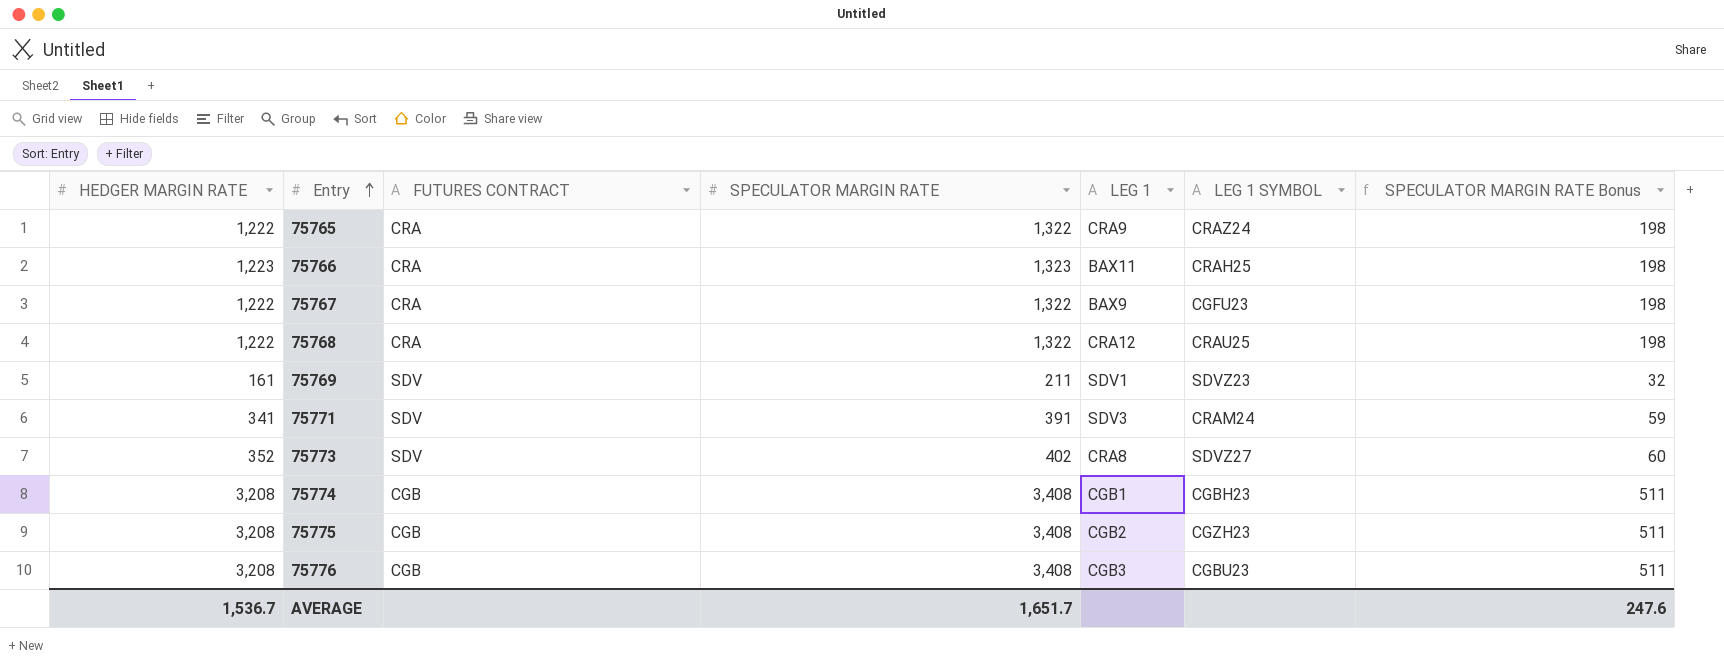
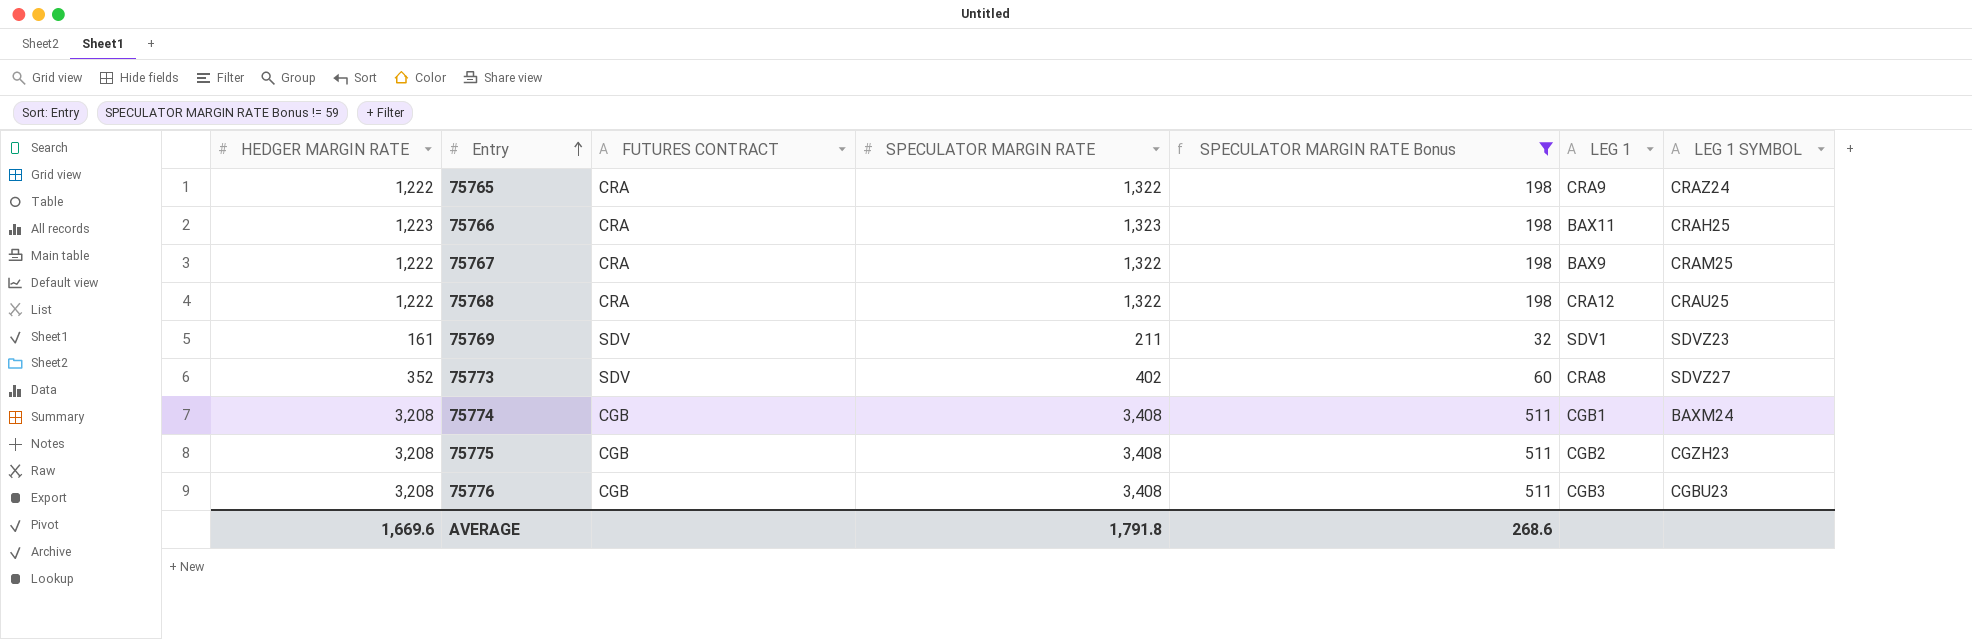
filter: none -> SPECULATOR MARGIN RATE Bonus != 59
column SPECULATOR MARGIN RATE Bonus | position: 7 -> 5
75767 | LEG 1 SYMBOL: CGFU23 -> CRAM25
75774 | LEG 1 SYMBOL: CGBH23 -> BAXM24
AVERAGE | HEDGER MARGIN RATE: 1,536.7 -> 1,669.6
AVERAGE | SPECULATOR MARGIN RATE: 1,651.7 -> 1,791.8
AVERAGE | SPECULATOR MARGIN RATE Bonus: 247.6 -> 268.6

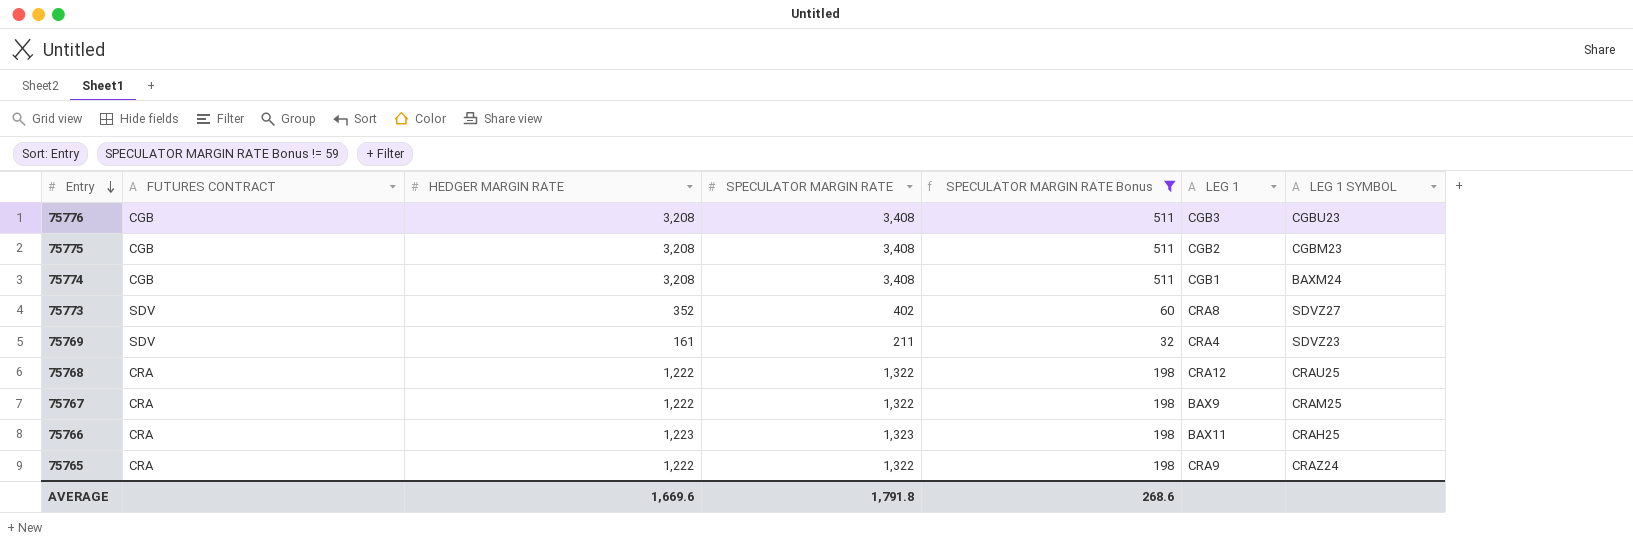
row order: Entry ascending -> Entry descending
column HEDGER MARGIN RATE | position: 1 -> 3
75775 | LEG 1 SYMBOL: CGZH23 -> CGBM23
75769 | LEG 1: SDV1 -> CRA4

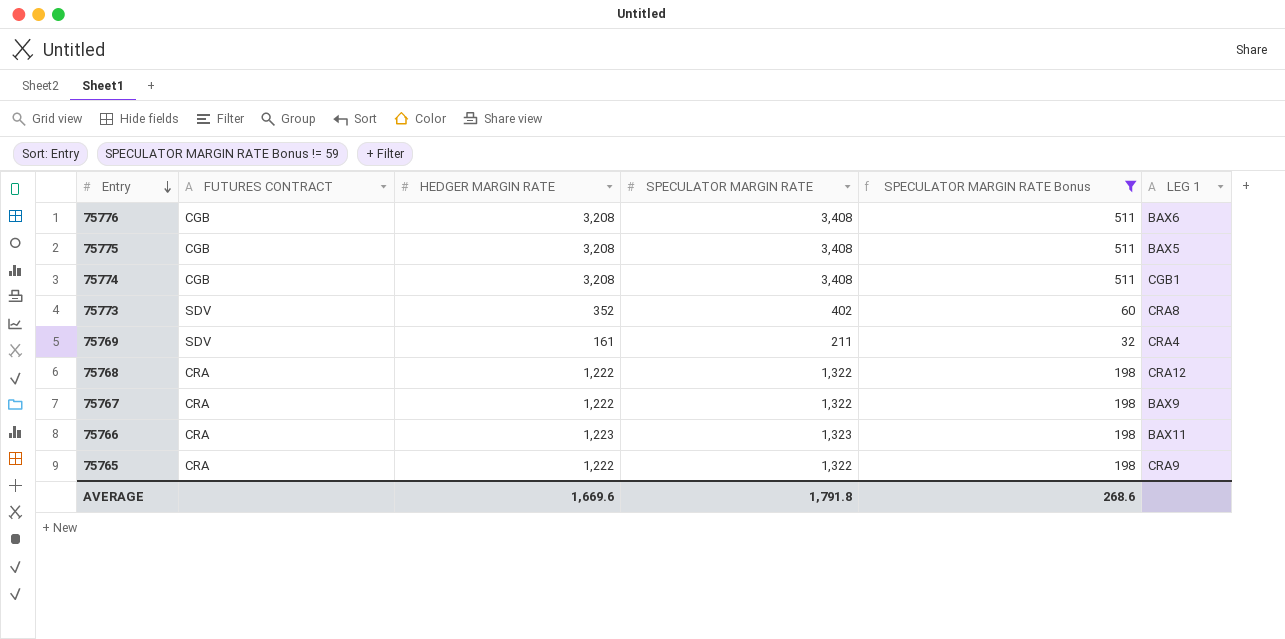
column LEG 1 SYMBOL | position: 7 -> none
75776 | LEG 1: CGB3 -> BAX6
75775 | LEG 1: CGB2 -> BAX5

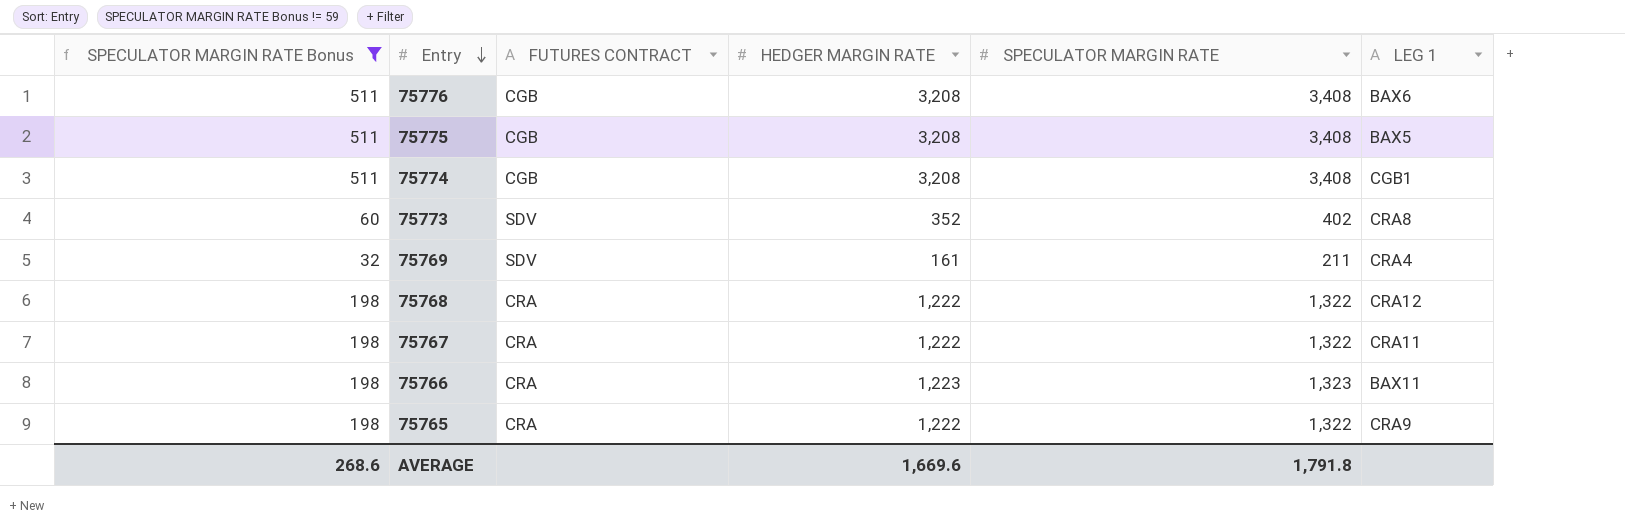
column SPECULATOR MARGIN RATE Bonus | position: 5 -> 1
75767 | LEG 1: BAX9 -> CRA11

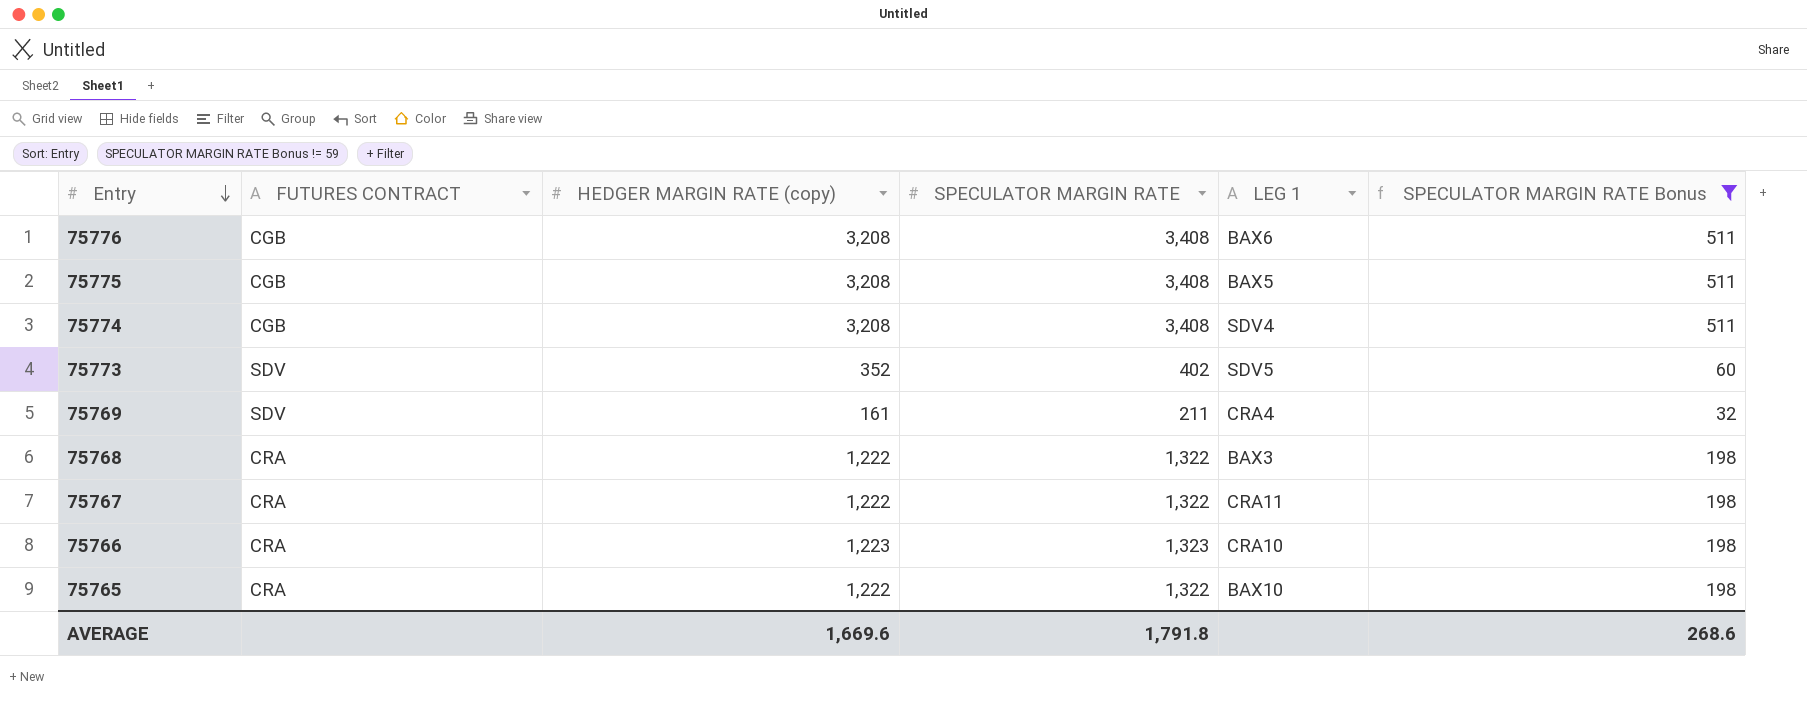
column name: HEDGER MARGIN RATE -> HEDGER MARGIN RATE (copy)
column SPECULATOR MARGIN RATE Bonus | position: 1 -> 6
75774 | LEG 1: CGB1 -> SDV4
75773 | LEG 1: CRA8 -> SDV5
75768 | LEG 1: CRA12 -> BAX3
75766 | LEG 1: BAX11 -> CRA10
75765 | LEG 1: CRA9 -> BAX10

